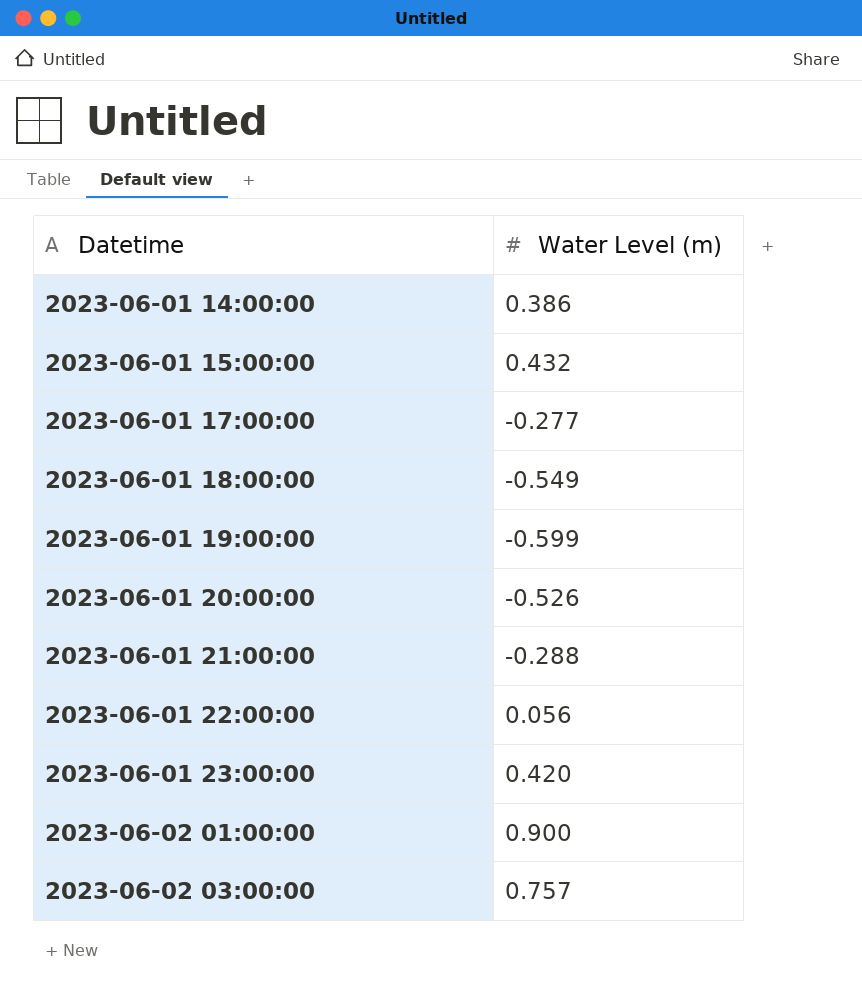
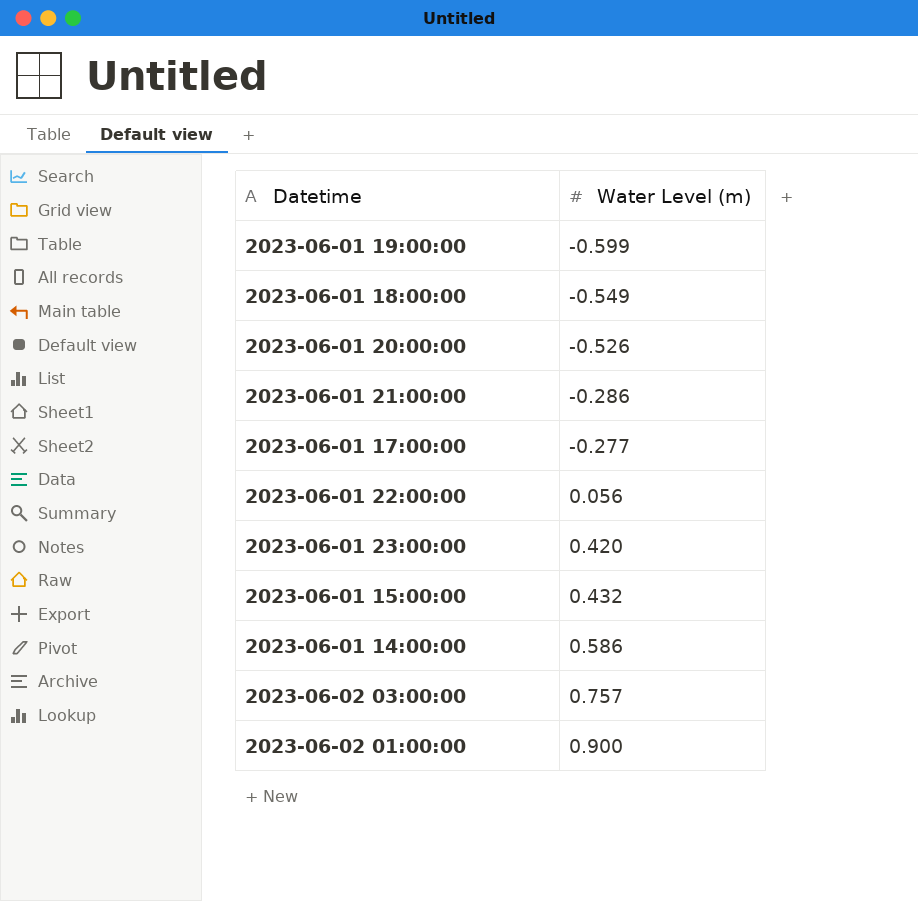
row order: Datetime ascending -> Water Level (m) ascending
2023-06-01 21:00:00 | Water Level (m): -0.288 -> -0.286
2023-06-01 14:00:00 | Water Level (m): 0.386 -> 0.586

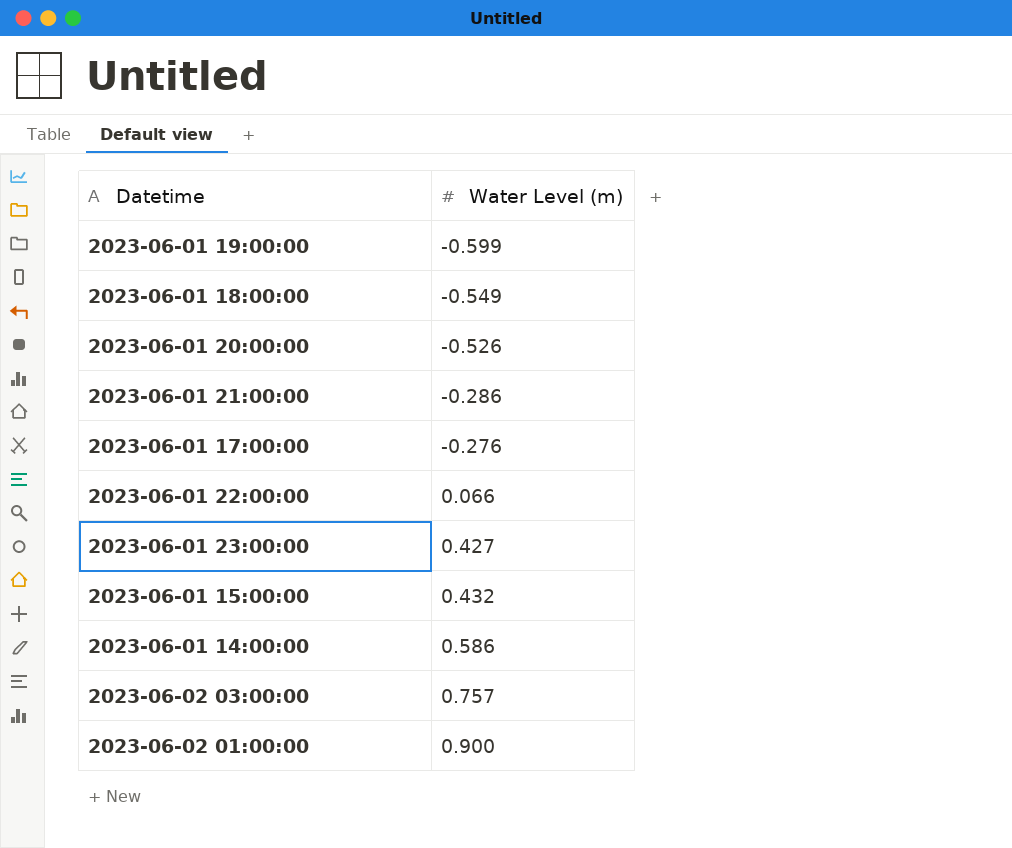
2023-06-01 17:00:00 | Water Level (m): -0.277 -> -0.276
2023-06-01 22:00:00 | Water Level (m): 0.056 -> 0.066
2023-06-01 23:00:00 | Water Level (m): 0.420 -> 0.427

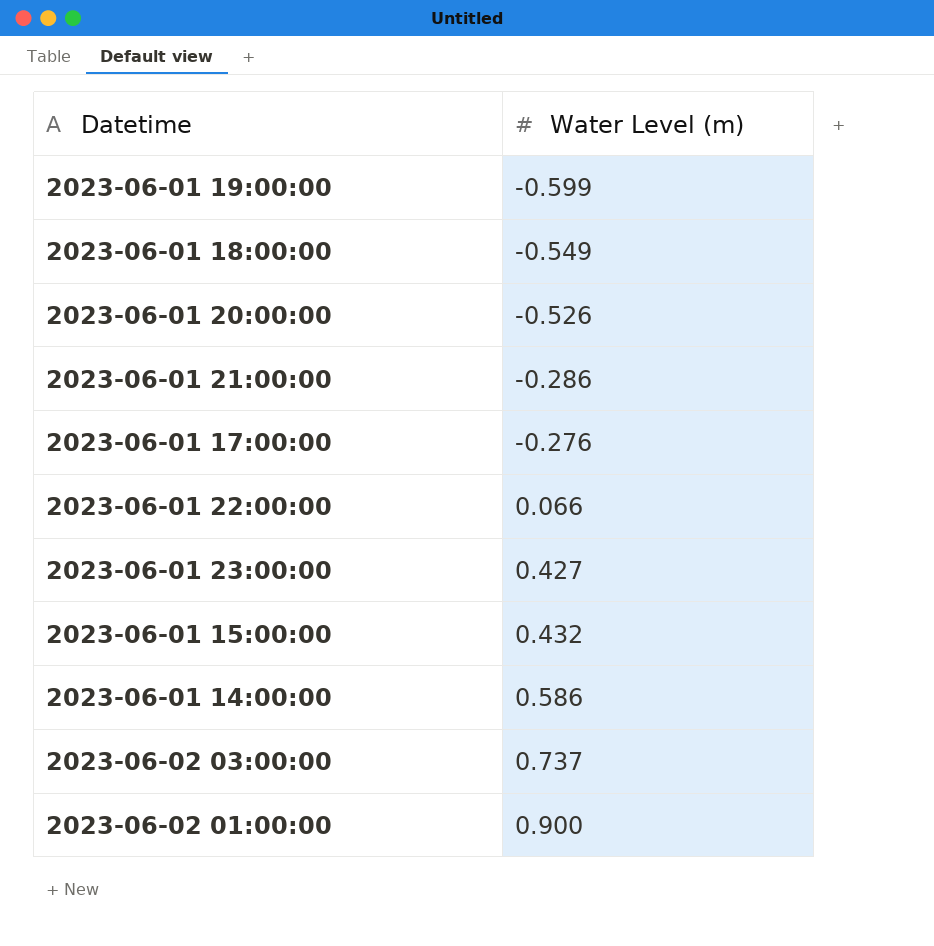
2023-06-02 03:00:00 | Water Level (m): 0.757 -> 0.737

